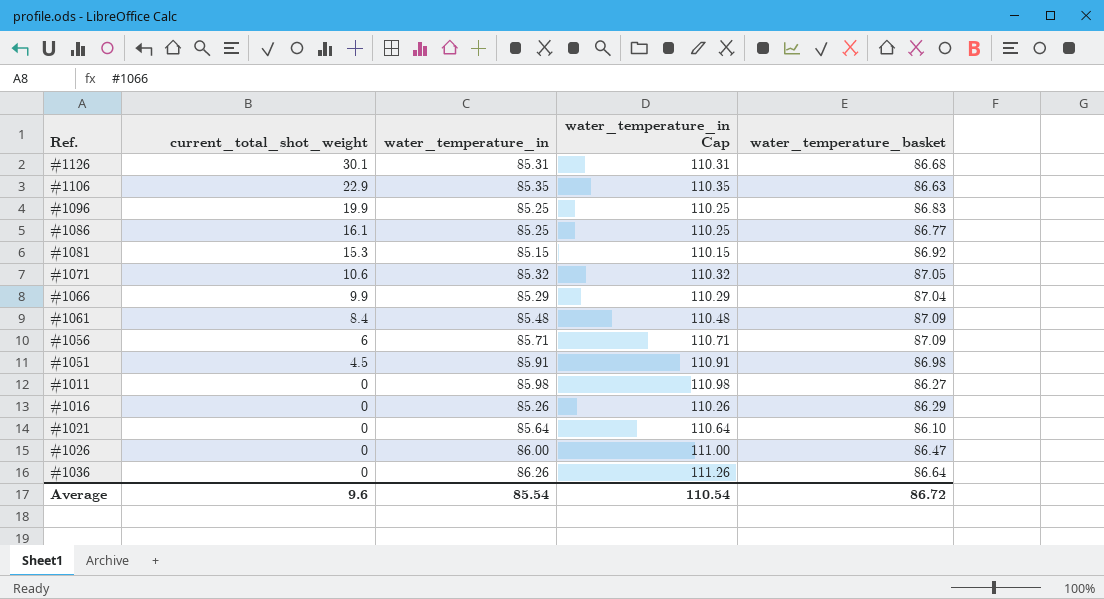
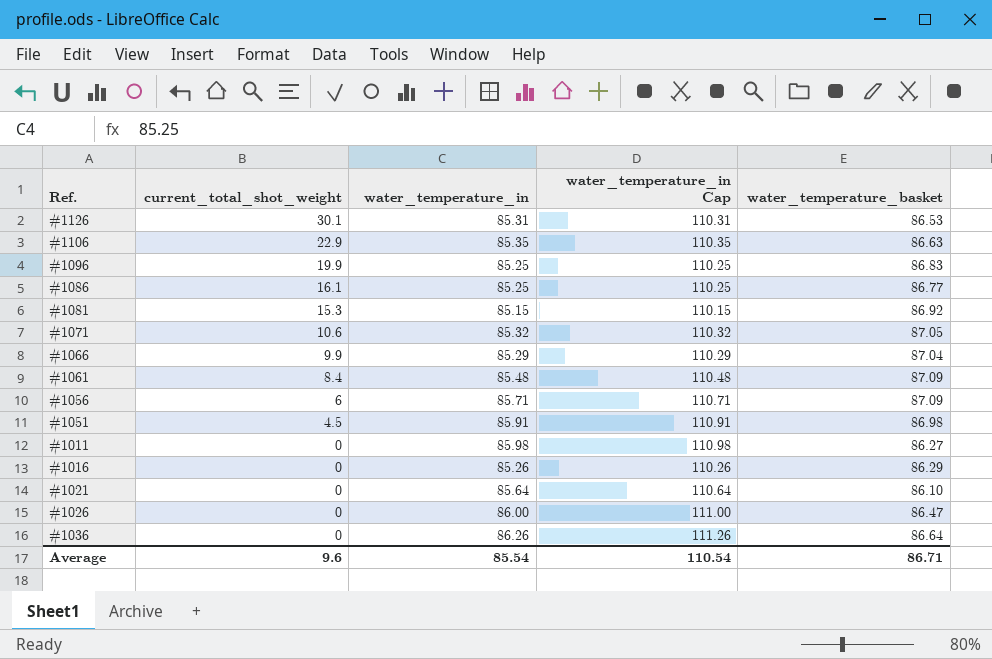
#1126 | water_temperature_basket: 86.68 -> 86.53
Average | water_temperature_basket: 86.72 -> 86.71

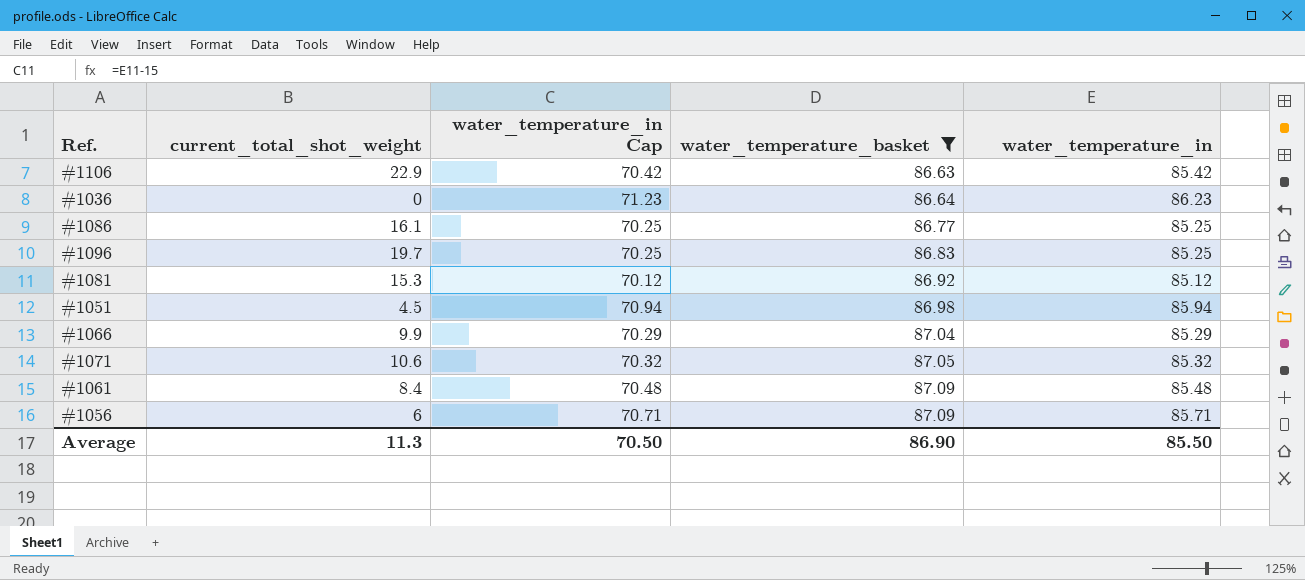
filter: none -> water_temperature_basket >= 86.63
row order: current_total_shot_weight descending -> water_temperature_basket ascending
column water_temperature_in Cap | formula: [water_temperature_in] + 25 -> [water_temperature_in] - 15
column water_temperature_in | position: 3 -> 5
#1106 | water_temperature_in: 85.35 -> 85.42
#1036 | water_temperature_in: 86.26 -> 86.23
#1096 | current_total_shot_weight: 19.9 -> 19.7
#1081 | water_temperature_in: 85.15 -> 85.12
#1051 | water_temperature_in: 85.91 -> 85.94
Average | current_total_shot_weight: 9.6 -> 11.3
Average | water_temperature_in Cap: 110.54 -> 70.50
Average | water_temperature_basket: 86.71 -> 86.90
Average | water_temperature_in: 85.54 -> 85.50

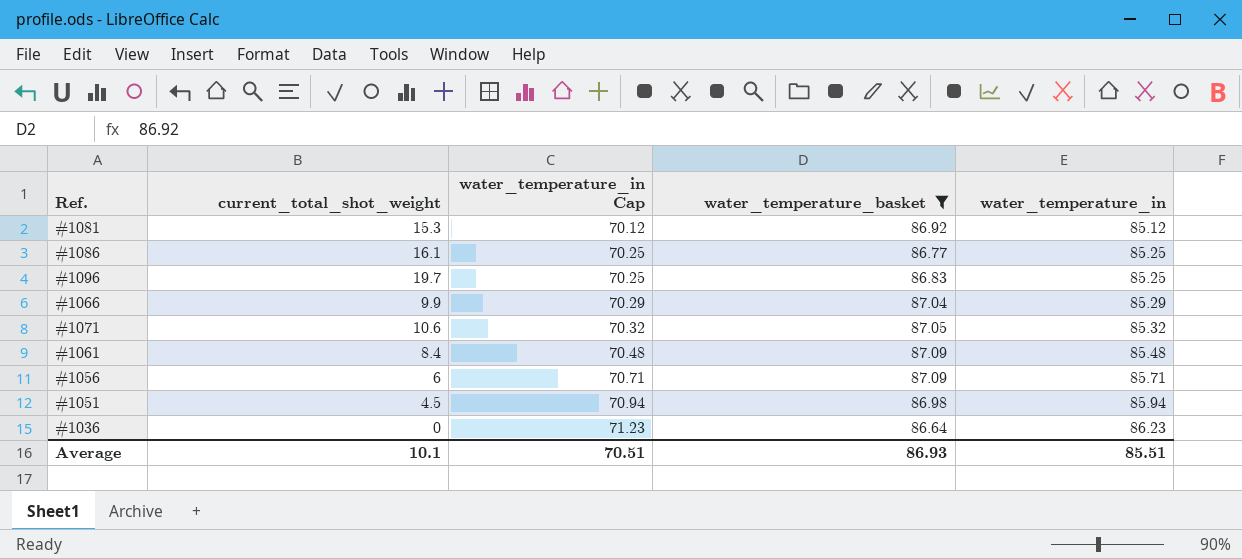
row order: water_temperature_basket ascending -> water_temperature_in Cap ascending
row #1106: 22.9 | 70.42 | 86.63 | 85.42 -> none
Average | current_total_shot_weight: 11.3 -> 10.1
Average | water_temperature_in Cap: 70.50 -> 70.51
Average | water_temperature_basket: 86.90 -> 86.93
Average | water_temperature_in: 85.50 -> 85.51

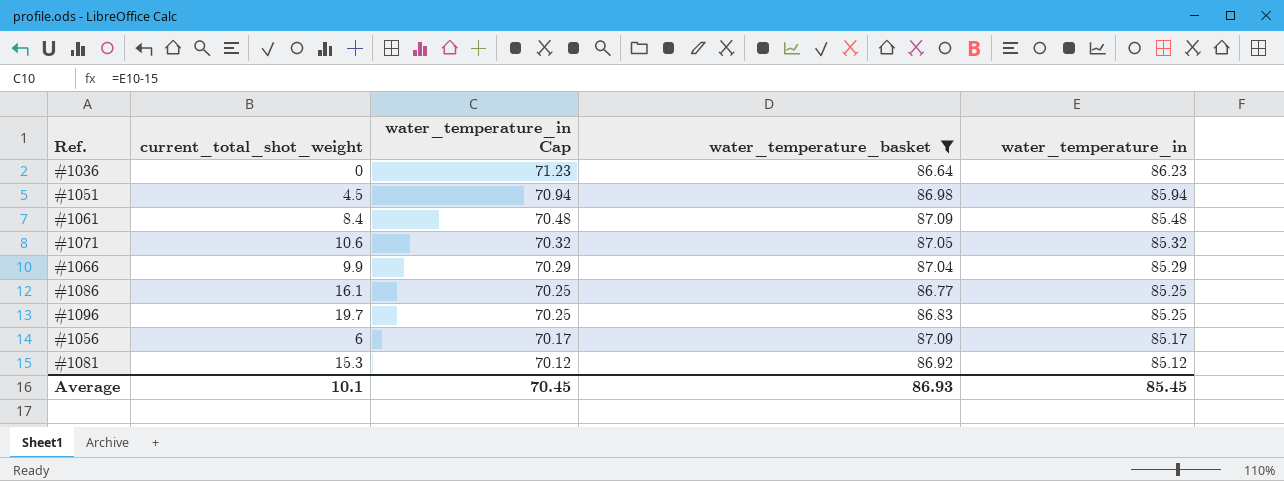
row order: water_temperature_in Cap ascending -> water_temperature_in Cap descending
#1056 | water_temperature_in Cap: 70.71 -> 70.17
#1056 | water_temperature_in: 85.71 -> 85.17
Average | water_temperature_in Cap: 70.51 -> 70.45
Average | water_temperature_in: 85.51 -> 85.45

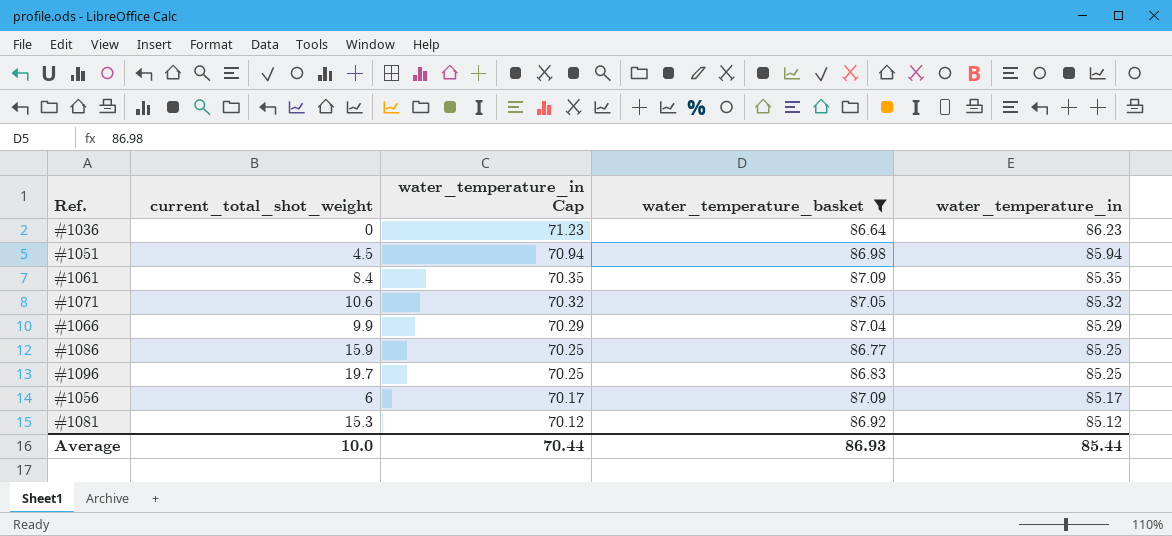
#1061 | water_temperature_in Cap: 70.48 -> 70.35
#1061 | water_temperature_in: 85.48 -> 85.35
#1086 | current_total_shot_weight: 16.1 -> 15.9
Average | current_total_shot_weight: 10.1 -> 10.0
Average | water_temperature_in Cap: 70.45 -> 70.44
Average | water_temperature_in: 85.45 -> 85.44

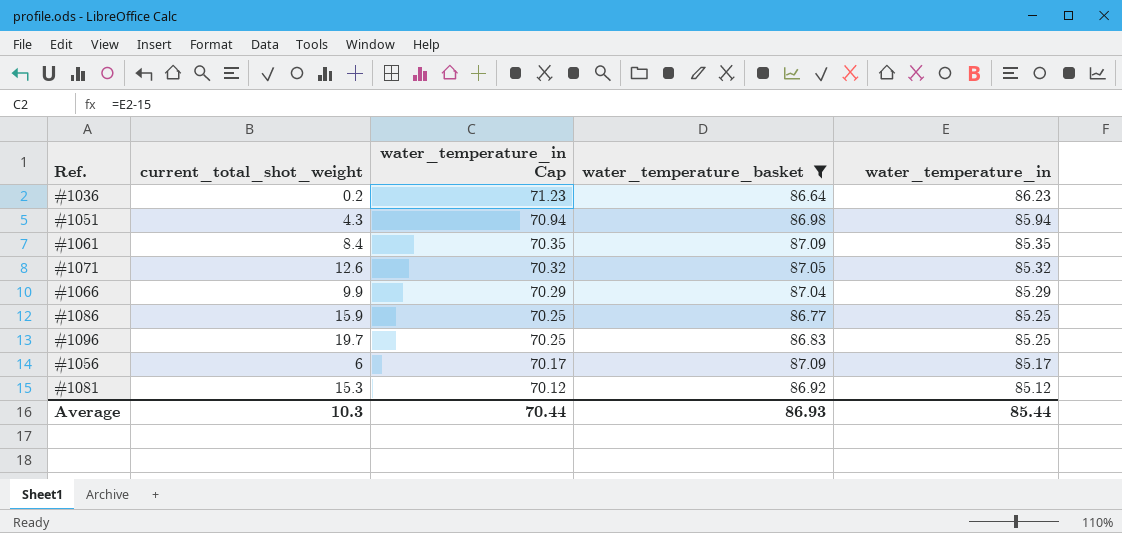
#1036 | current_total_shot_weight: 0 -> 0.2
#1051 | current_total_shot_weight: 4.5 -> 4.3
#1071 | current_total_shot_weight: 10.6 -> 12.6
Average | current_total_shot_weight: 10.0 -> 10.3

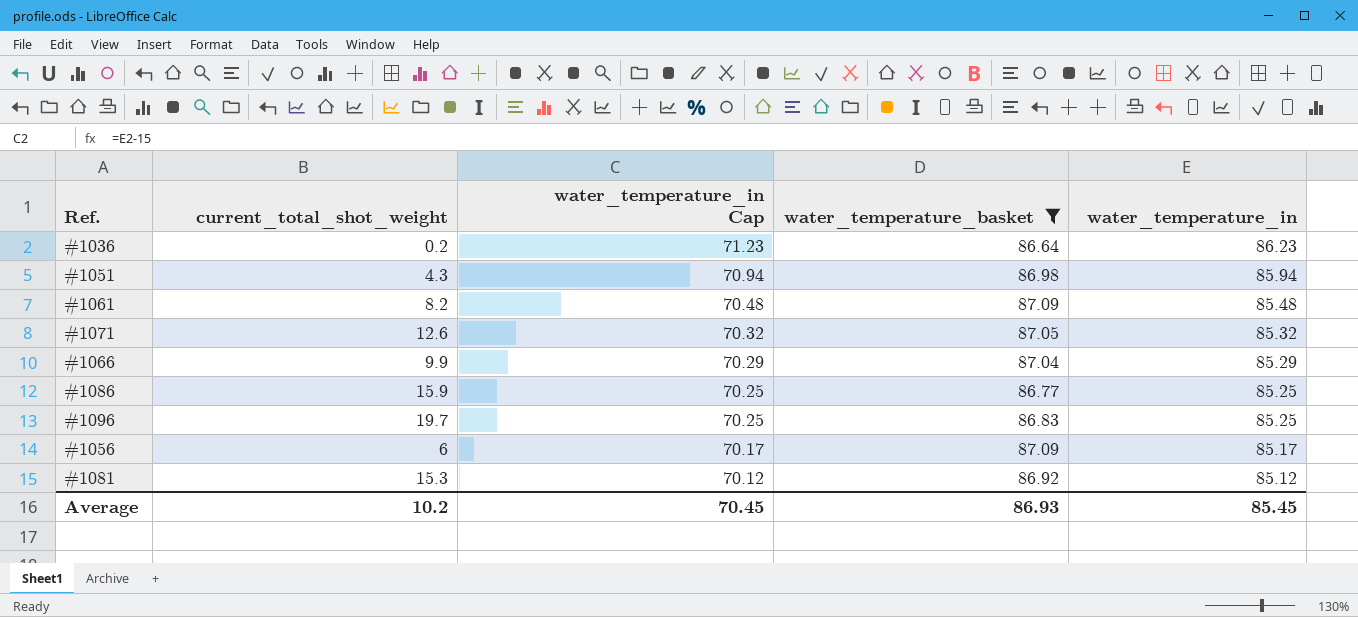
#1061 | current_total_shot_weight: 8.4 -> 8.2
#1061 | water_temperature_in Cap: 70.35 -> 70.48
#1061 | water_temperature_in: 85.35 -> 85.48
Average | current_total_shot_weight: 10.3 -> 10.2
Average | water_temperature_in Cap: 70.44 -> 70.45
Average | water_temperature_in: 85.44 -> 85.45

